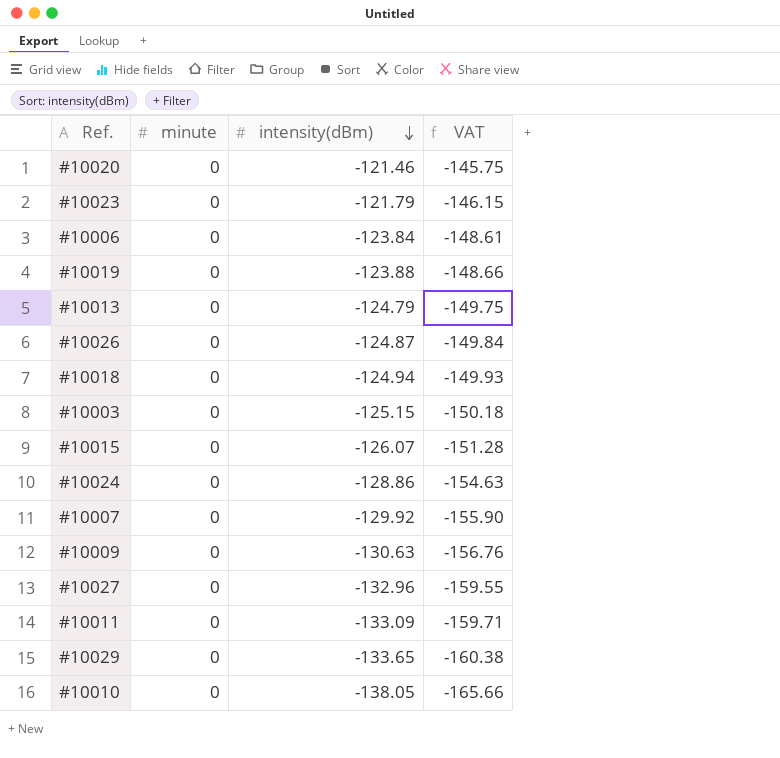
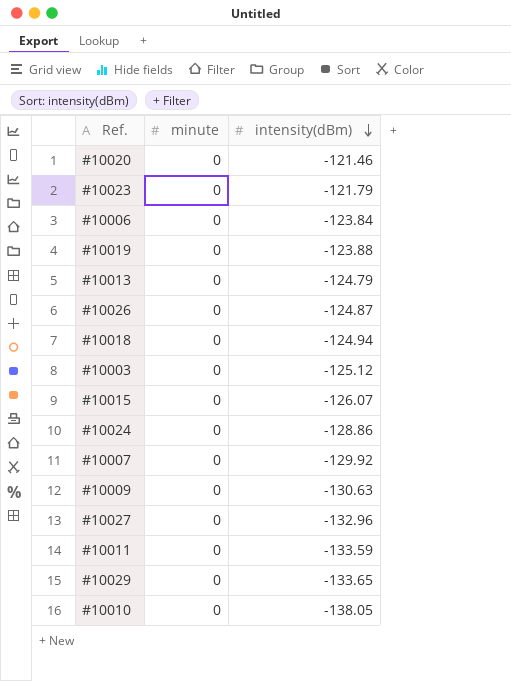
column VAT | formula: [intensity(dBm)] * 1.2 -> none
#10003 | intensity(dBm): -125.15 -> -125.12
#10011 | intensity(dBm): -133.09 -> -133.59

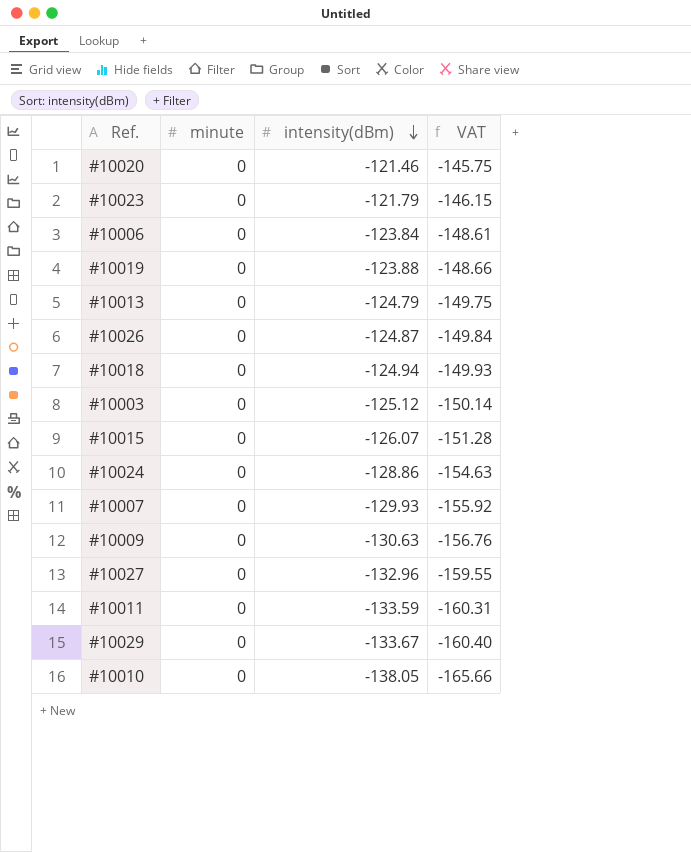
column VAT | formula: none -> [intensity(dBm)] * 1.2
#10007 | intensity(dBm): -129.92 -> -129.93
#10029 | intensity(dBm): -133.65 -> -133.67

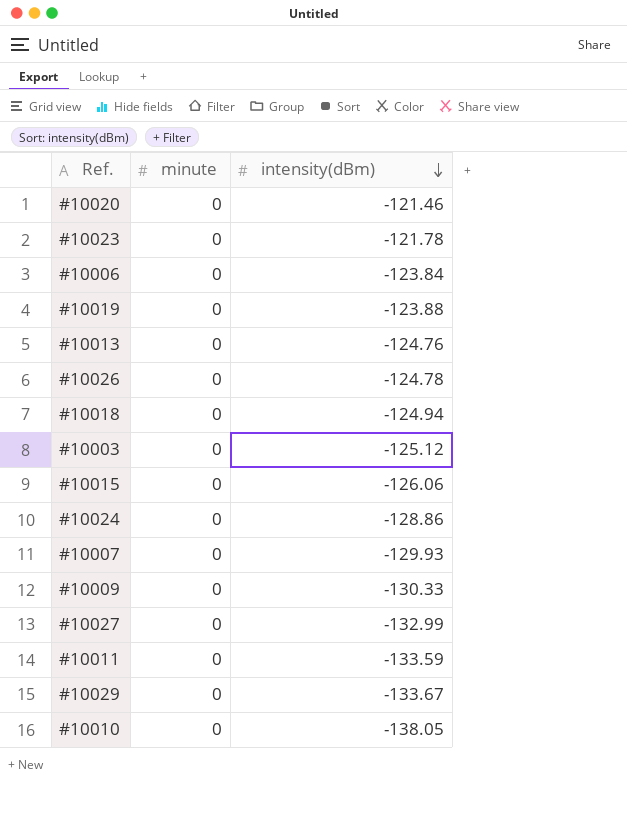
column VAT | formula: [intensity(dBm)] * 1.2 -> none
#10023 | intensity(dBm): -121.79 -> -121.78
#10013 | intensity(dBm): -124.79 -> -124.76
#10026 | intensity(dBm): -124.87 -> -124.78
#10015 | intensity(dBm): -126.07 -> -126.06
#10009 | intensity(dBm): -130.63 -> -130.33
#10027 | intensity(dBm): -132.96 -> -132.99

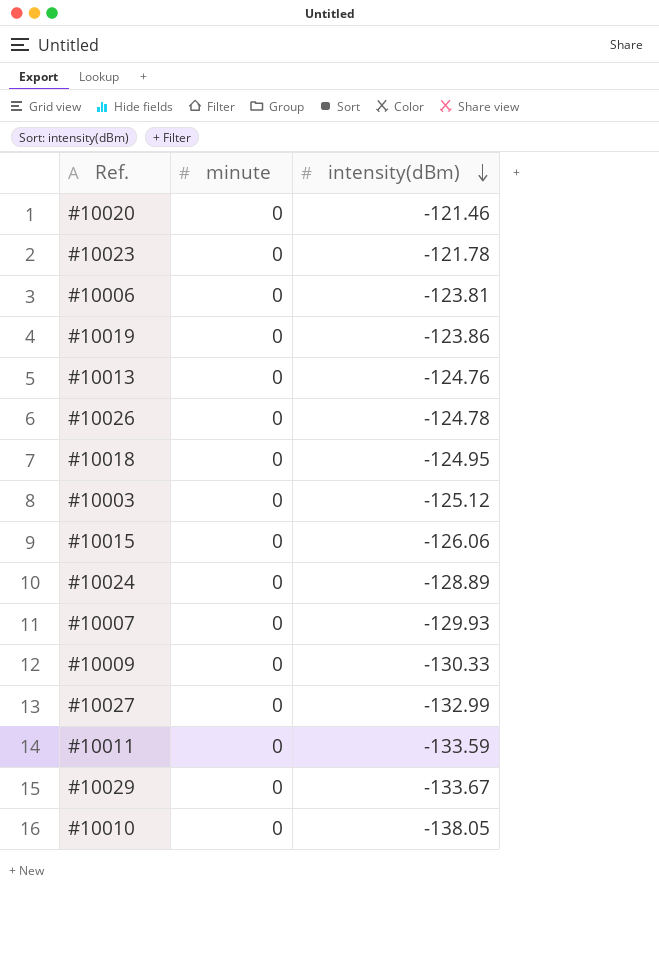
#10006 | intensity(dBm): -123.84 -> -123.81
#10019 | intensity(dBm): -123.88 -> -123.86
#10018 | intensity(dBm): -124.94 -> -124.95
#10024 | intensity(dBm): -128.86 -> -128.89

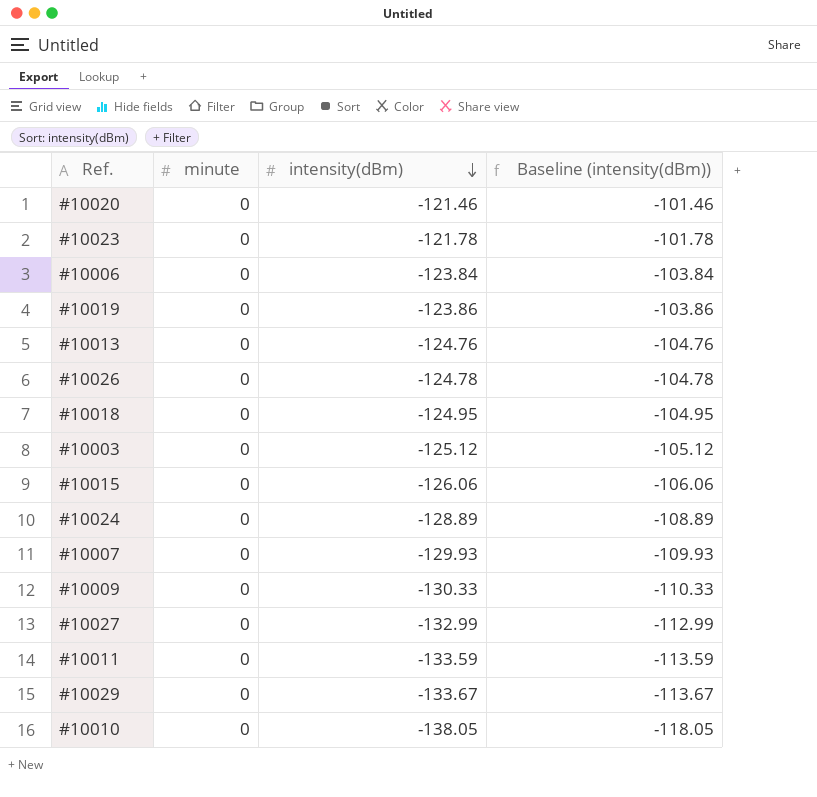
column Baseline (intensity(dBm)) | formula: none -> [intensity(dBm)] + 20
#10006 | intensity(dBm): -123.81 -> -123.84

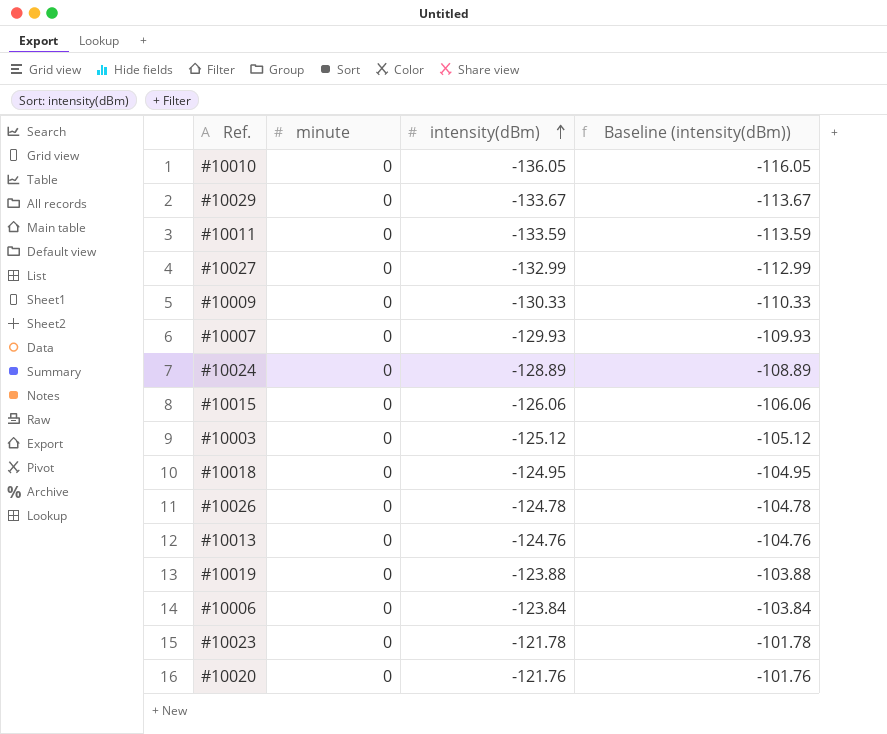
row order: intensity(dBm) descending -> intensity(dBm) ascending
#10010 | intensity(dBm): -138.05 -> -136.05
#10010 | Baseline (intensity(dBm)): -118.05 -> -116.05
#10019 | intensity(dBm): -123.86 -> -123.88
#10019 | Baseline (intensity(dBm)): -103.86 -> -103.88
#10020 | intensity(dBm): -121.46 -> -121.76
#10020 | Baseline (intensity(dBm)): -101.46 -> -101.76

